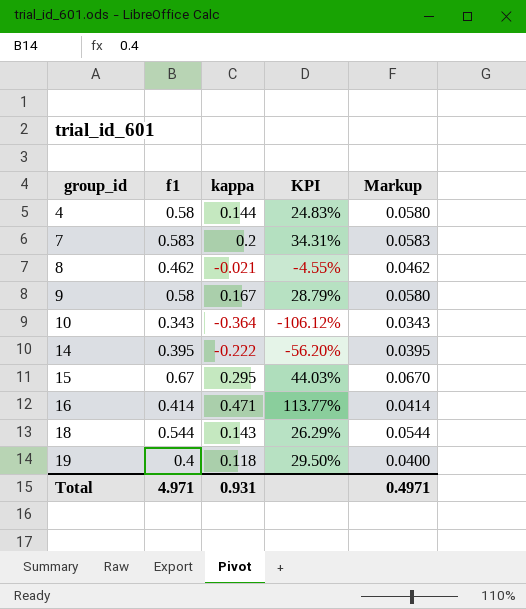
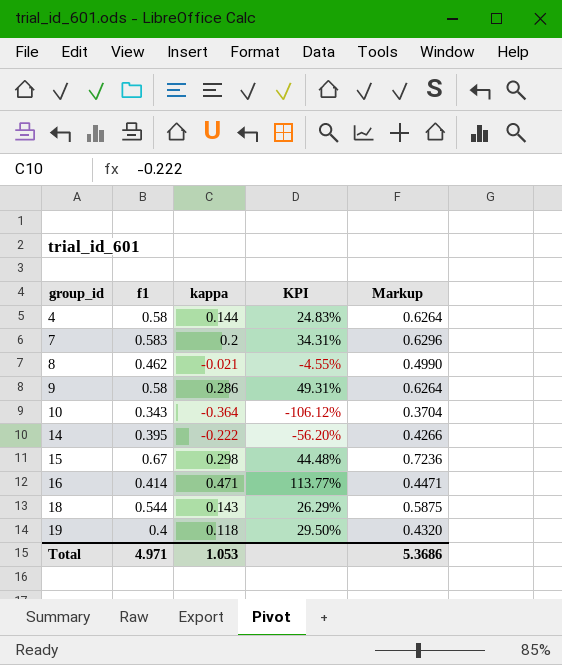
column Markup | formula: [f1] * 0.1 -> [f1] * 1.08
9 | kappa: 0.167 -> 0.286
9 | KPI: 28.79% -> 49.31%
15 | kappa: 0.295 -> 0.298
15 | KPI: 44.03% -> 44.48%
Total | kappa: 0.931 -> 1.053
Total | Markup: 0.4971 -> 5.3686

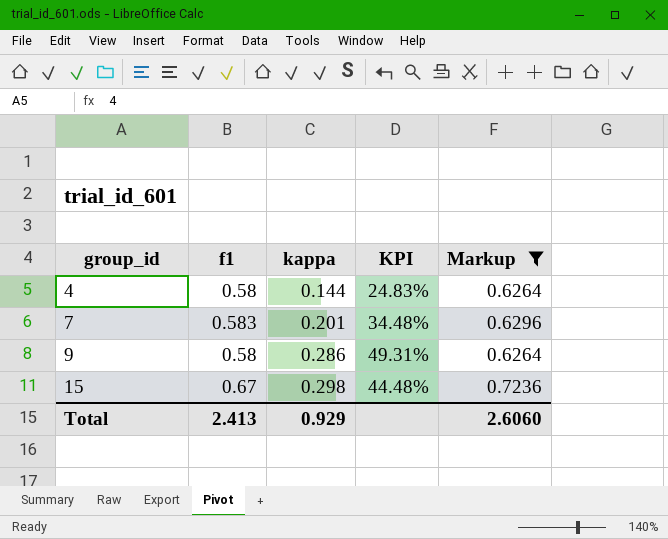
filter: none -> Markup >= 0.6264
7 | kappa: 0.2 -> 0.201
7 | KPI: 34.31% -> 34.48%
Total | f1: 4.971 -> 2.413
Total | kappa: 1.053 -> 0.929
Total | Markup: 5.3686 -> 2.6060

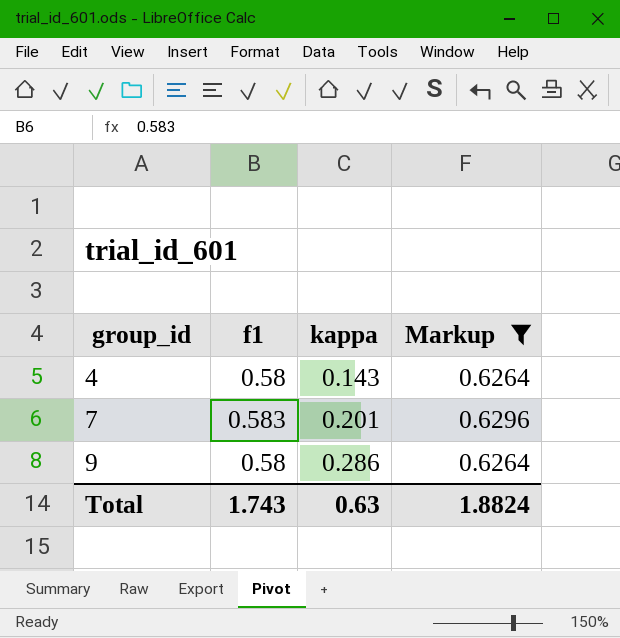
column KPI | formula: [kappa] / [f1] -> none
row 15: 0.67 | 0.298 | 44.48% | 0.7236 -> none
4 | kappa: 0.144 -> 0.143
Total | f1: 2.413 -> 1.743
Total | kappa: 0.929 -> 0.63
Total | Markup: 2.6060 -> 1.8824

